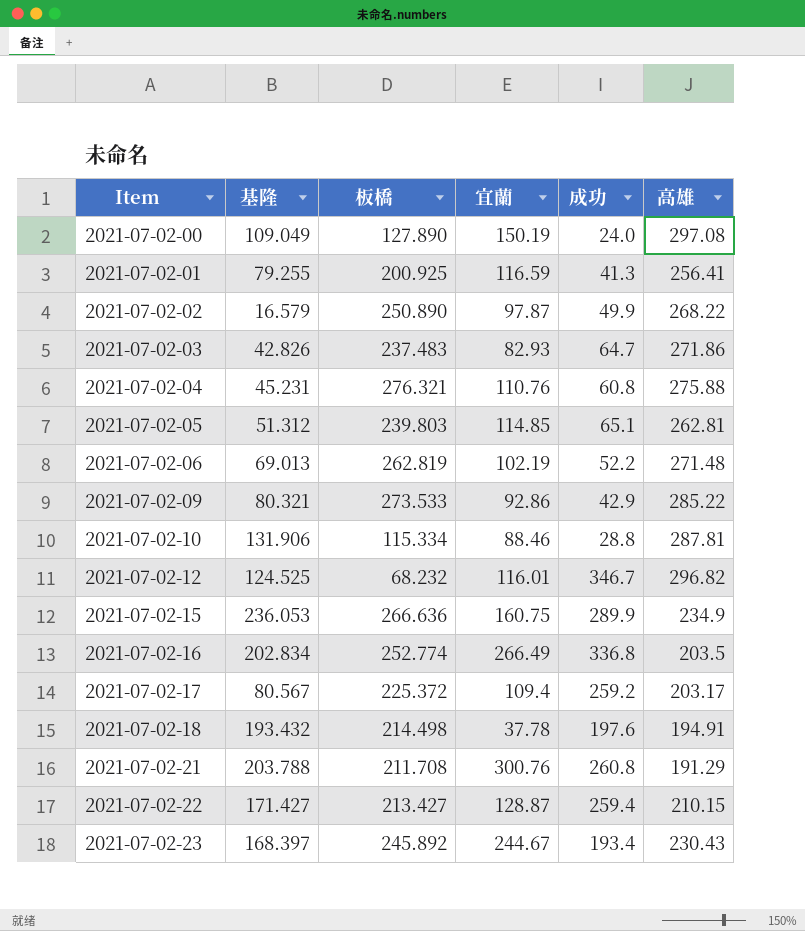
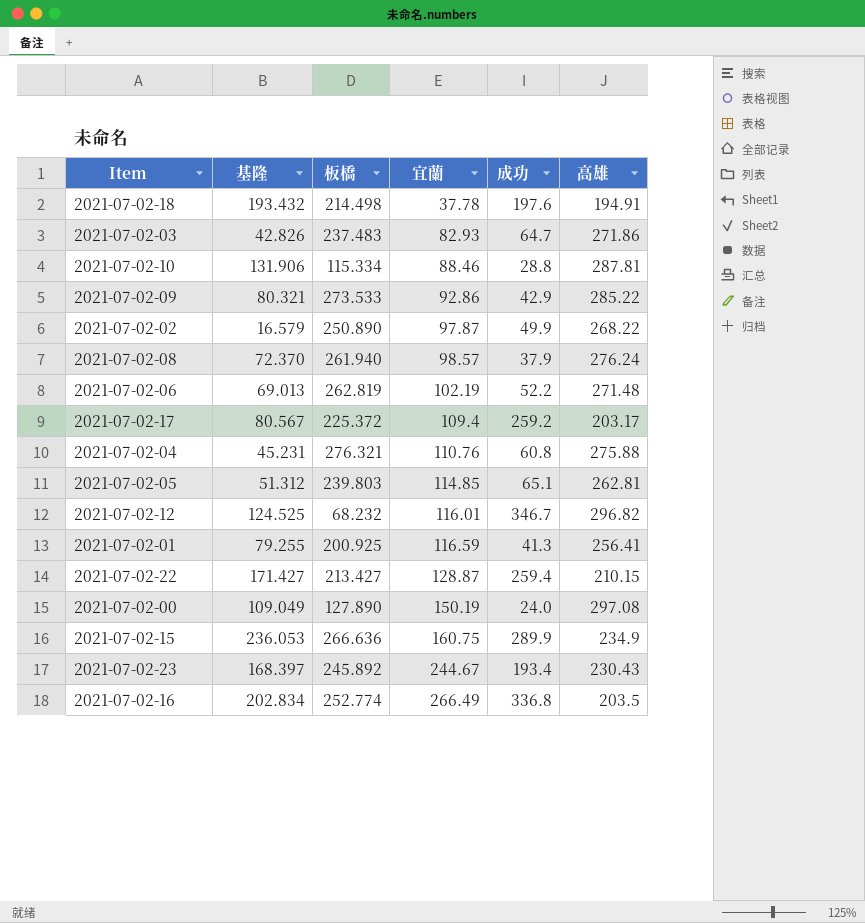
row order: Item ascending -> 宜蘭 ascending
row 2021-07-02-21: 203.788 | 211.708 | 300.76 | 260.8 | 191.29 -> none
row 2021-07-02-08: none -> 72.370 | 261.940 | 98.57 | 37.9 | 276.24

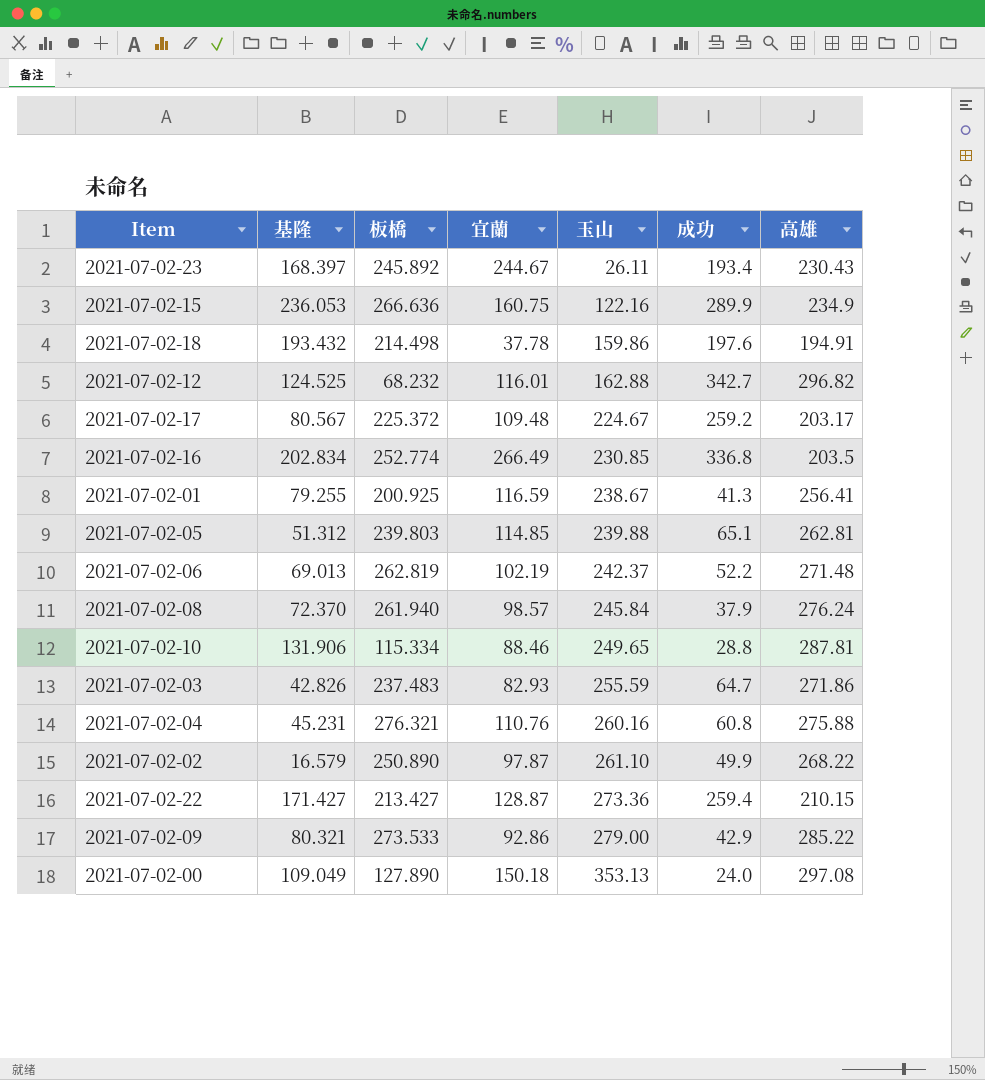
row order: 宜蘭 ascending -> 玉山 ascending
column 玉山 | position: none -> 5
2021-07-02-12 | 成功: 346.7 -> 342.7
2021-07-02-17 | 宜蘭: 109.4 -> 109.48
2021-07-02-00 | 宜蘭: 150.19 -> 150.18

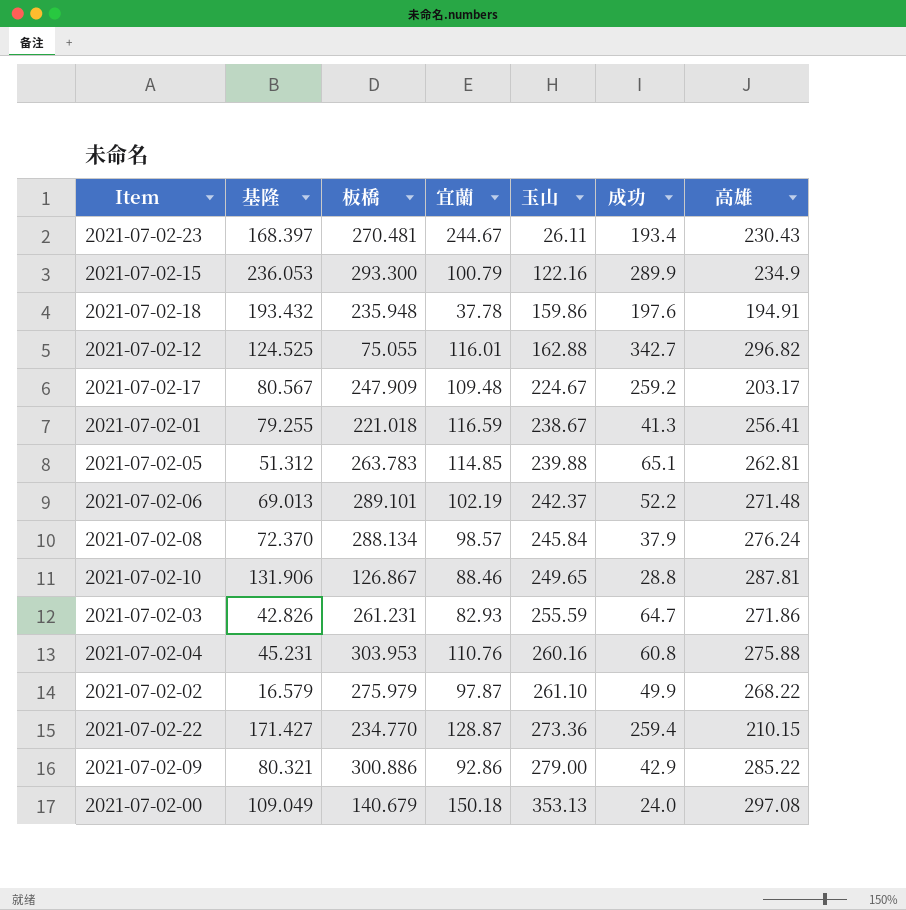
row 2021-07-02-16: 202.834 | 252.774 | 266.49 | 230.85 | 336.8 | 203.5 -> none
2021-07-02-23 | 板橋: 245.892 -> 270.481
2021-07-02-15 | 板橋: 266.636 -> 293.300
2021-07-02-15 | 宜蘭: 160.75 -> 100.79
2021-07-02-18 | 板橋: 214.498 -> 235.948
2021-07-02-12 | 板橋: 68.232 -> 75.055
2021-07-02-17 | 板橋: 225.372 -> 247.909
2021-07-02-01 | 板橋: 200.925 -> 221.018
2021-07-02-05 | 板橋: 239.803 -> 263.783
2021-07-02-06 | 板橋: 262.819 -> 289.101
2021-07-02-08 | 板橋: 261.940 -> 288.134
2021-07-02-10 | 板橋: 115.334 -> 126.867
2021-07-02-03 | 板橋: 237.483 -> 261.231
2021-07-02-04 | 板橋: 276.321 -> 303.953
2021-07-02-02 | 板橋: 250.890 -> 275.979
2021-07-02-22 | 板橋: 213.427 -> 234.770
2021-07-02-09 | 板橋: 273.533 -> 300.886
2021-07-02-00 | 板橋: 127.890 -> 140.679

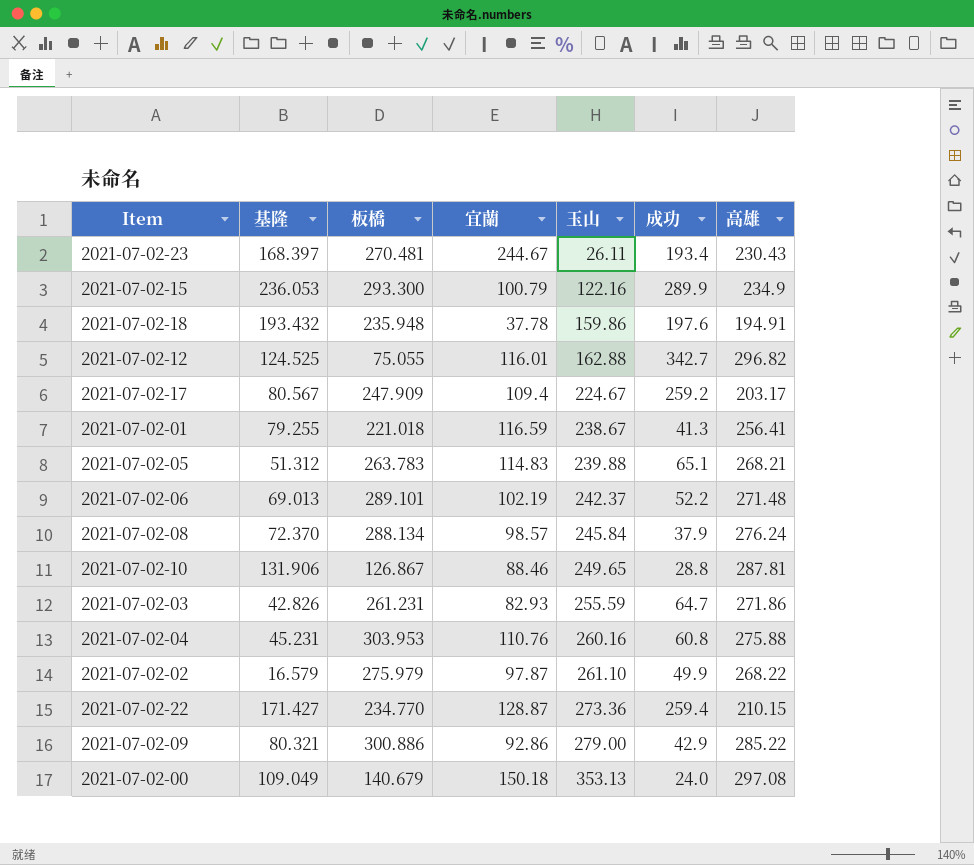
2021-07-02-17 | 宜蘭: 109.48 -> 109.4
2021-07-02-05 | 宜蘭: 114.85 -> 114.83
2021-07-02-05 | 高雄: 262.81 -> 268.21

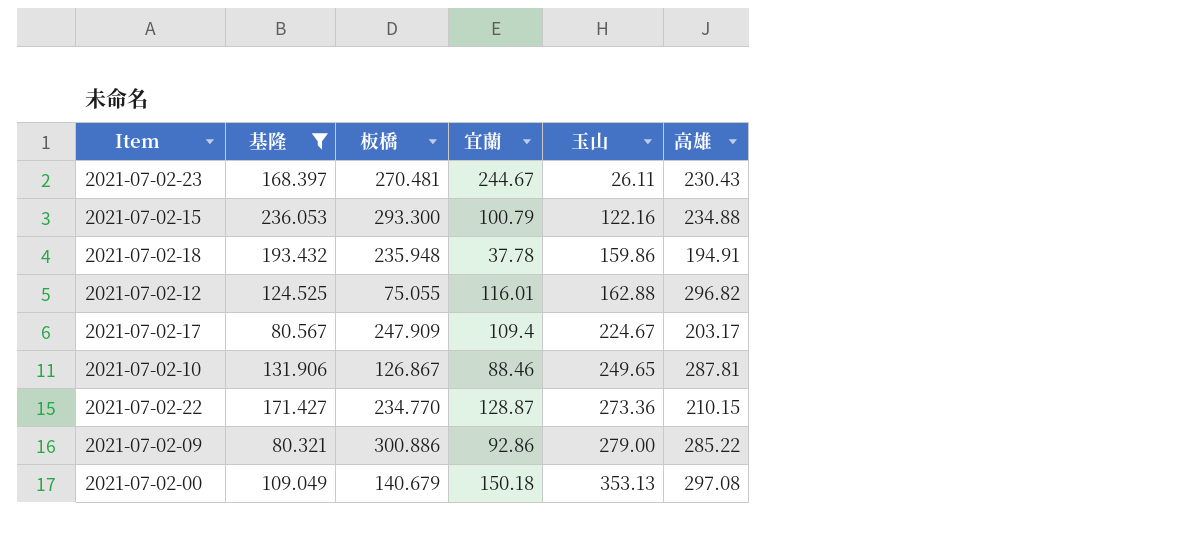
filter: none -> 基隆 >= 80.321
column 成功 | position: 6 -> none
2021-07-02-15 | 高雄: 234.9 -> 234.88

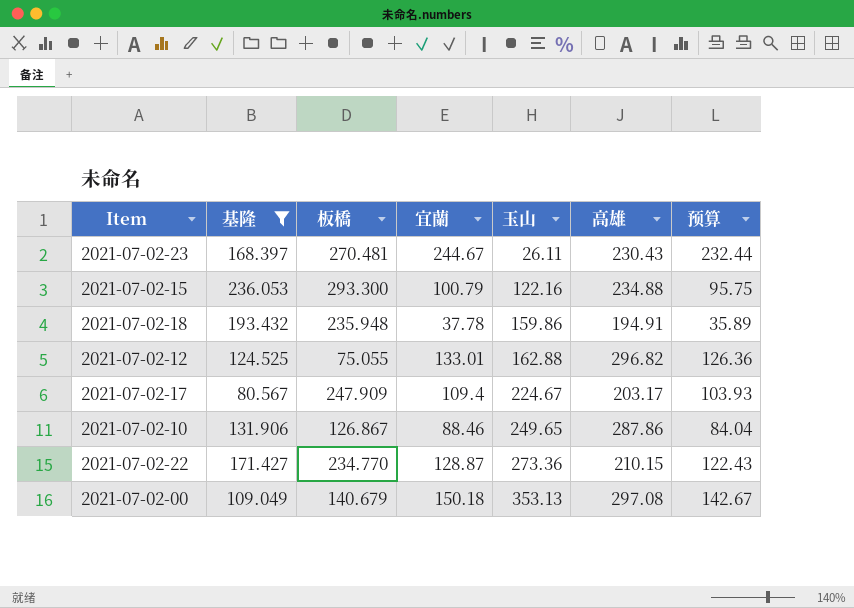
column 预算 | formula: none -> [宜蘭] * 0.95
row 2021-07-02-09: 80.321 | 300.886 | 92.86 | 279.00 | 285.22 -> none
2021-07-02-12 | 宜蘭: 116.01 -> 133.01
2021-07-02-10 | 高雄: 287.81 -> 287.86

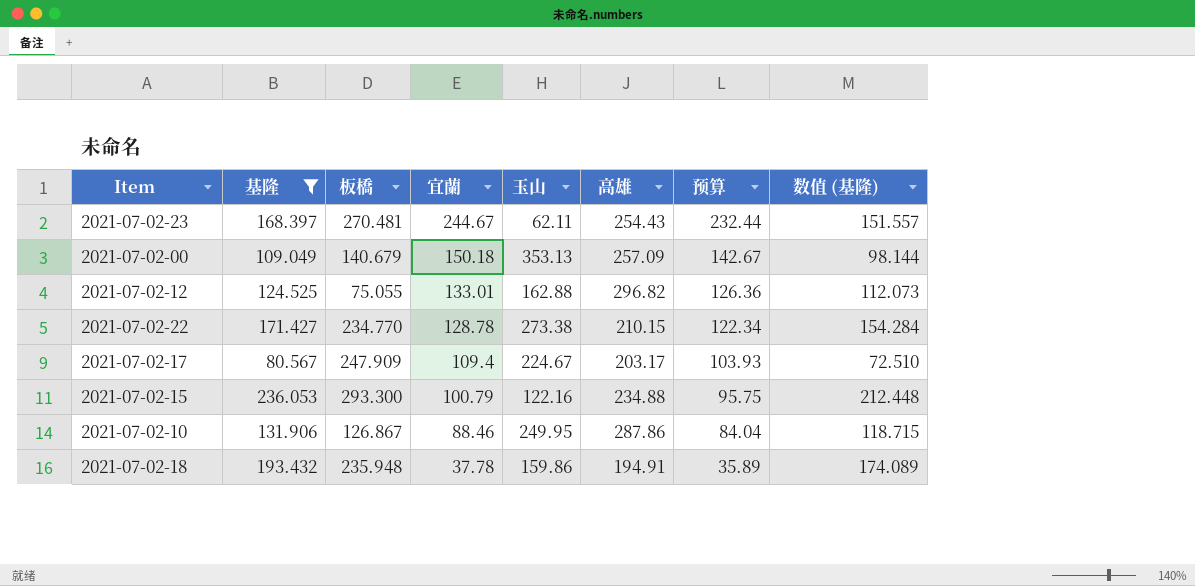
row order: 玉山 ascending -> 宜蘭 descending
column 数值 (基隆) | formula: none -> [基隆] * 0.9
2021-07-02-23 | 玉山: 26.11 -> 62.11
2021-07-02-23 | 高雄: 230.43 -> 254.43
2021-07-02-00 | 高雄: 297.08 -> 257.09
2021-07-02-22 | 宜蘭: 128.87 -> 128.78
2021-07-02-22 | 玉山: 273.36 -> 273.38
2021-07-02-22 | 预算: 122.43 -> 122.34
2021-07-02-10 | 玉山: 249.65 -> 249.95

